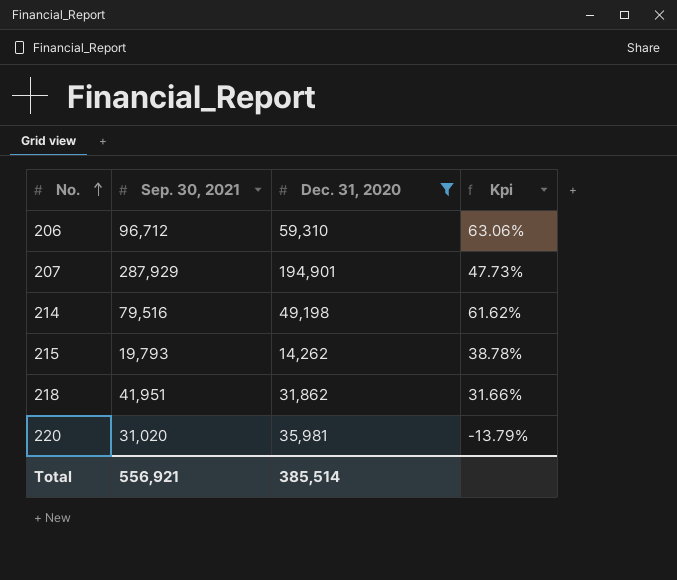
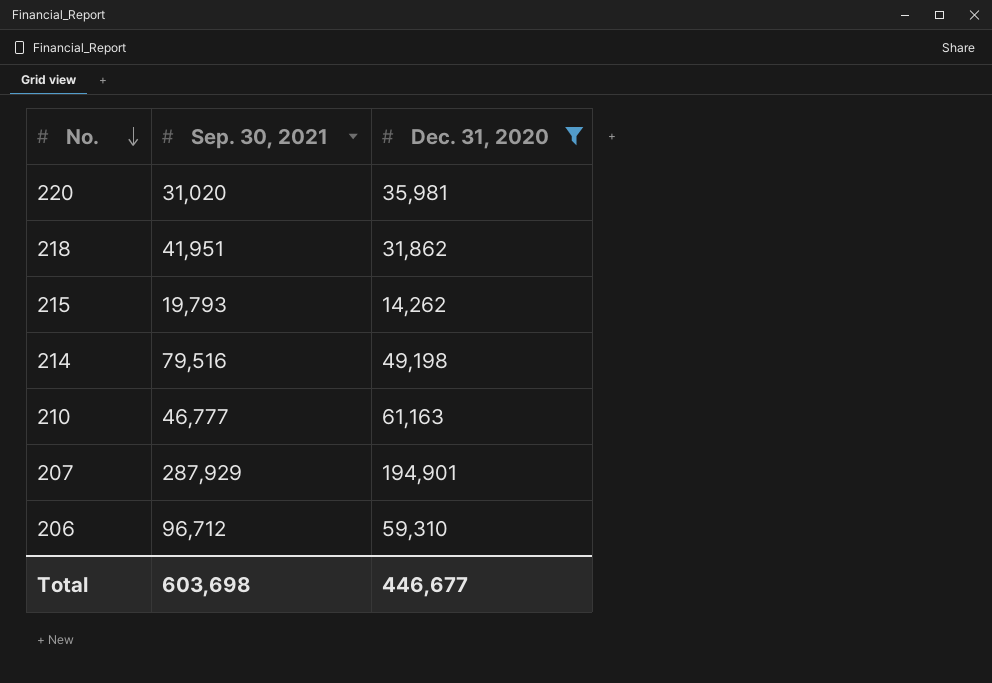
row order: No. ascending -> No. descending
column Kpi | formula: ([Sep. 30, 2021] - [Dec. 31, 2020]) / [Dec. 31, 2020] -> none
row 210: none -> 46,777 | 61,163
Total | Sep. 30, 2021: 556,921 -> 603,698
Total | Dec. 31, 2020: 385,514 -> 446,677

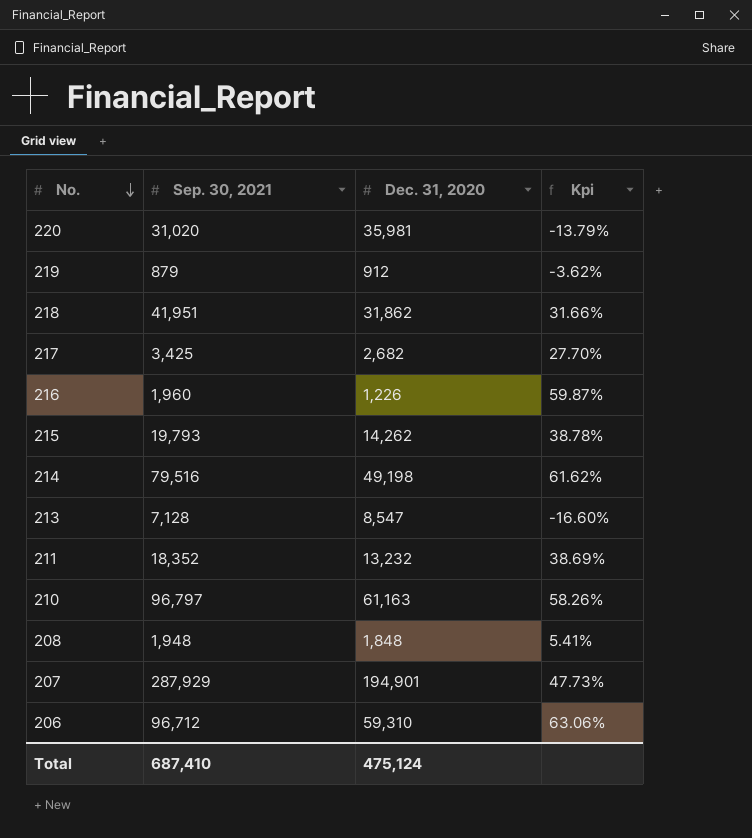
filter: Dec. 31, 2020 >= 14,262 -> none
column Kpi | formula: none -> ([Sep. 30, 2021] - [Dec. 31, 2020]) / [Dec. 31, 2020]
210 | Sep. 30, 2021: 46,777 -> 96,797
Total | Sep. 30, 2021: 603,698 -> 687,410
Total | Dec. 31, 2020: 446,677 -> 475,124

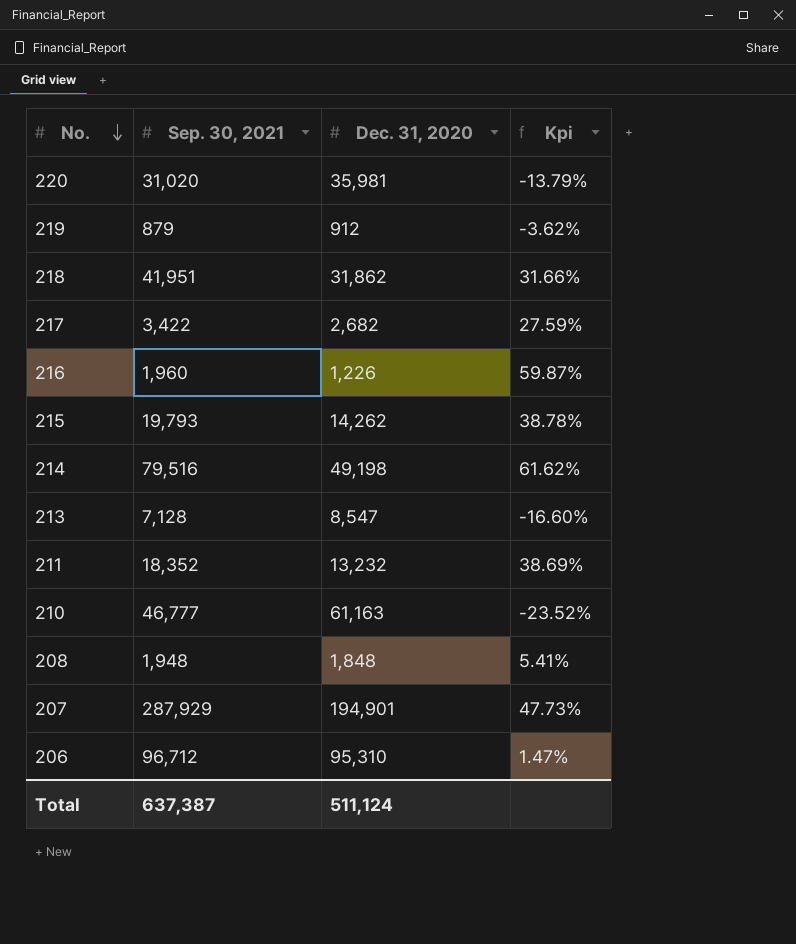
217 | Sep. 30, 2021: 3,425 -> 3,422
217 | Kpi: 27.70% -> 27.59%
210 | Sep. 30, 2021: 96,797 -> 46,777
210 | Kpi: 58.26% -> -23.52%
206 | Dec. 31, 2020: 59,310 -> 95,310
206 | Kpi: 63.06% -> 1.47%
Total | Sep. 30, 2021: 687,410 -> 637,387
Total | Dec. 31, 2020: 475,124 -> 511,124

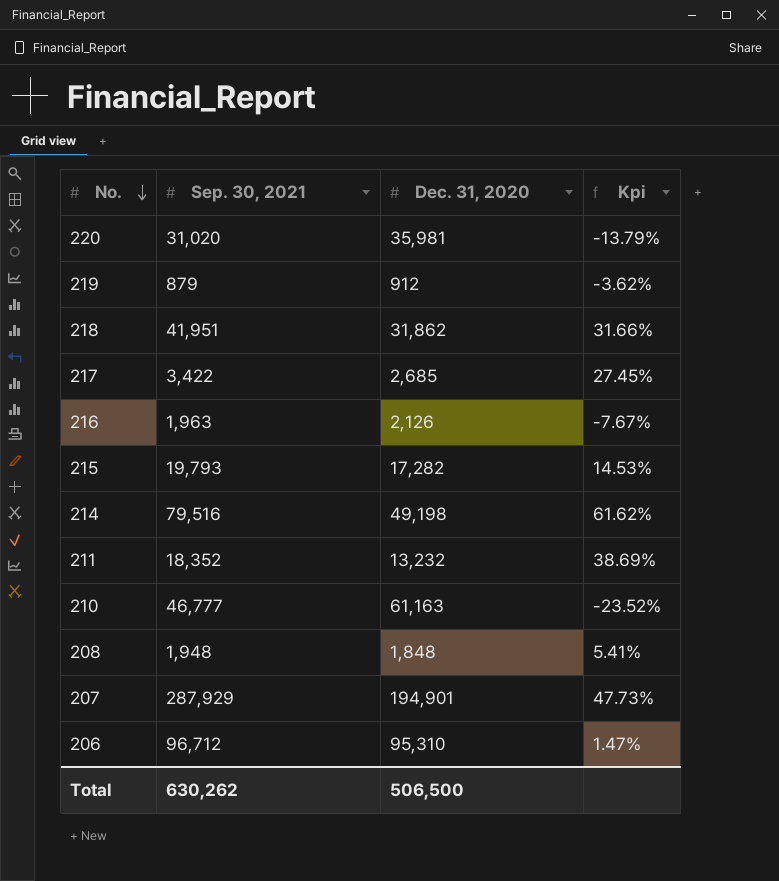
row 213: 7,128 | 8,547 | -16.60% -> none
217 | Dec. 31, 2020: 2,682 -> 2,685
217 | Kpi: 27.59% -> 27.45%
216 | Sep. 30, 2021: 1,960 -> 1,963
216 | Dec. 31, 2020: 1,226 -> 2,126
216 | Kpi: 59.87% -> -7.67%
215 | Dec. 31, 2020: 14,262 -> 17,282
215 | Kpi: 38.78% -> 14.53%
Total | Sep. 30, 2021: 637,387 -> 630,262
Total | Dec. 31, 2020: 511,124 -> 506,500

